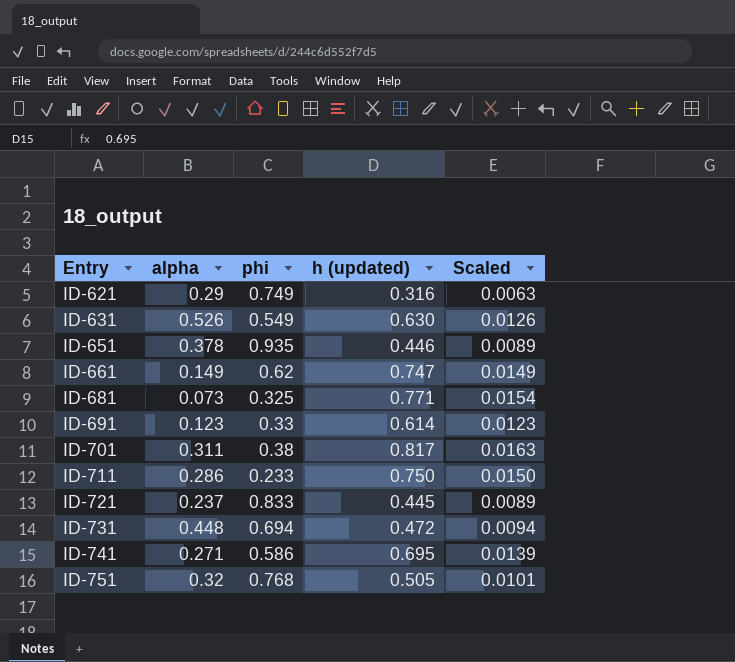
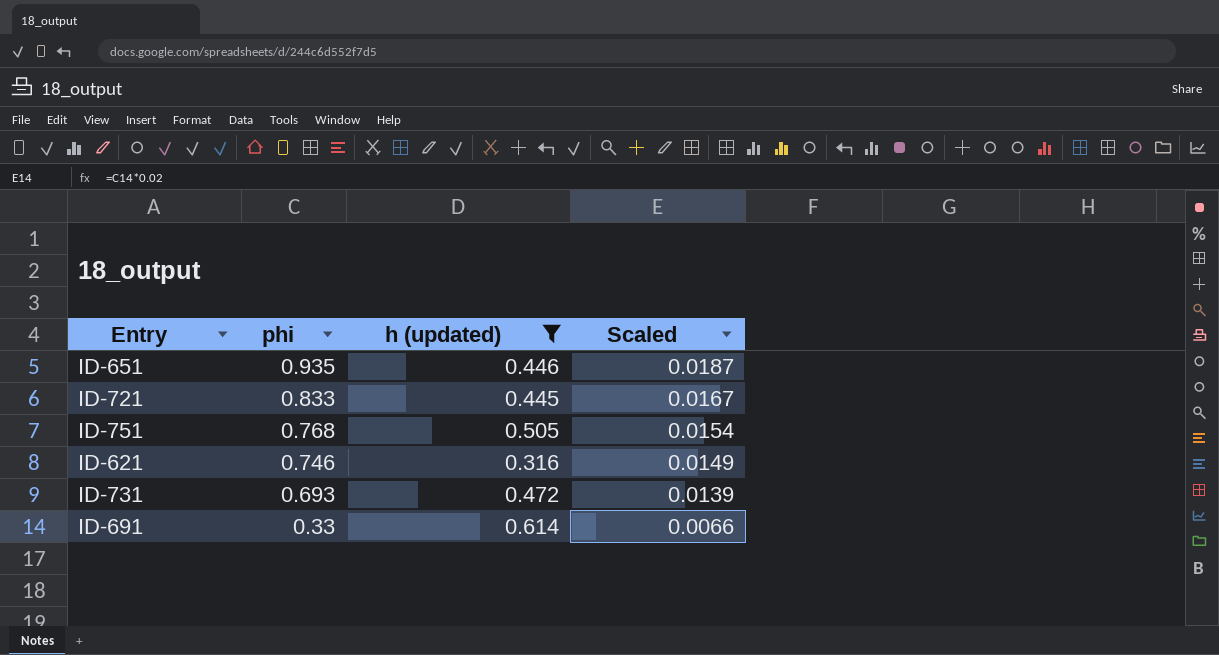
filter: none -> h (updated) <= 0.614
row order: Entry ascending -> phi descending
column alpha | position: 2 -> none
column Scaled | formula: [h (updated)] * 0.02 -> [phi] * 0.02
ID-621 | phi: 0.749 -> 0.746
ID-731 | phi: 0.694 -> 0.693

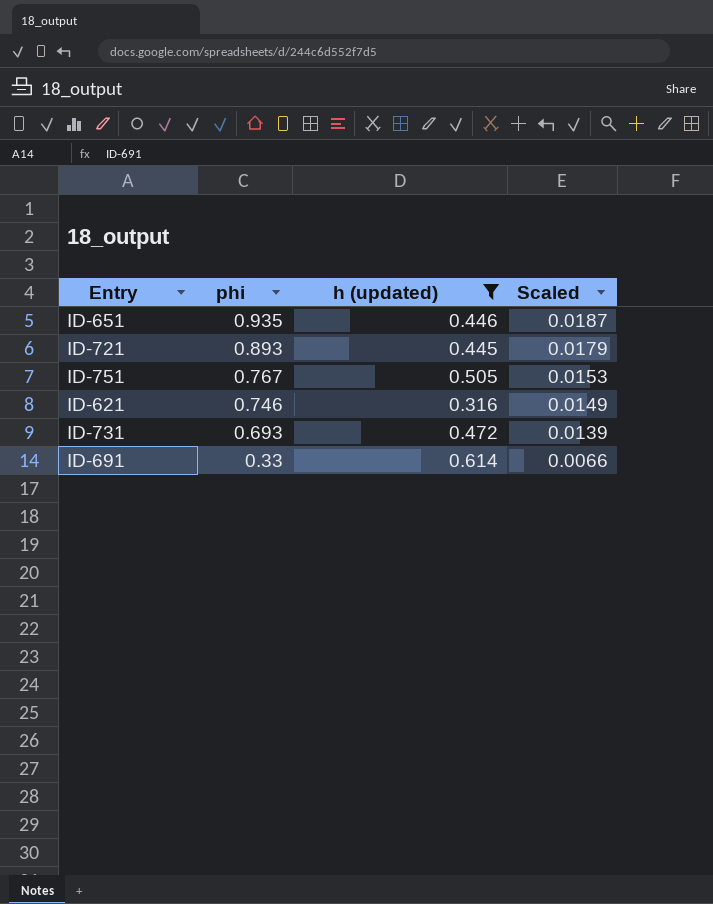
ID-721 | phi: 0.833 -> 0.893
ID-721 | Scaled: 0.0167 -> 0.0179
ID-751 | phi: 0.768 -> 0.767
ID-751 | Scaled: 0.0154 -> 0.0153

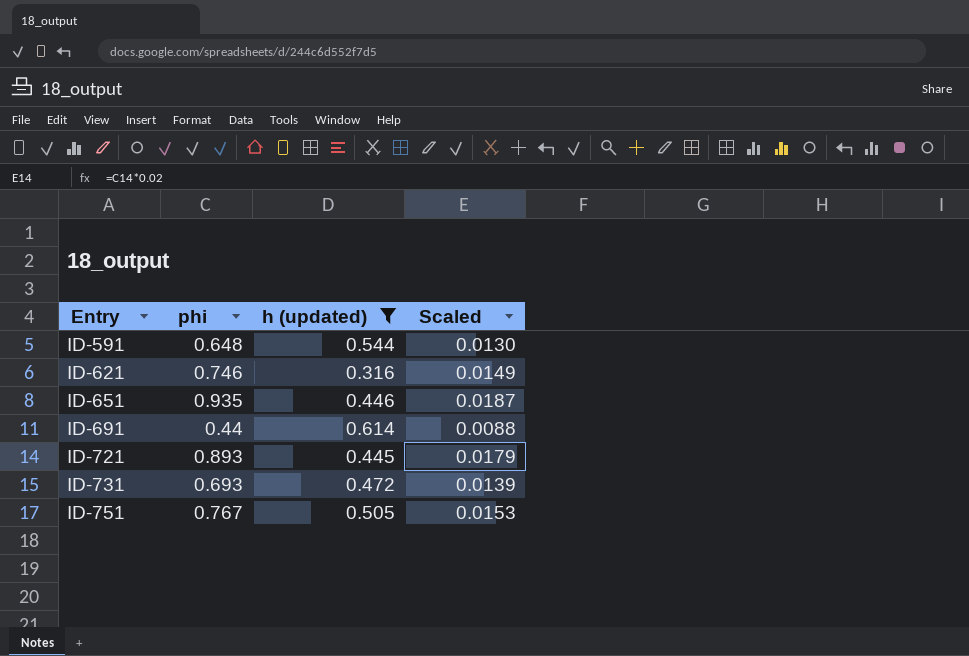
row order: phi descending -> Entry ascending
row ID-591: none -> 0.648 | 0.544 | 0.0130
ID-691 | phi: 0.33 -> 0.44
ID-691 | Scaled: 0.0066 -> 0.0088

